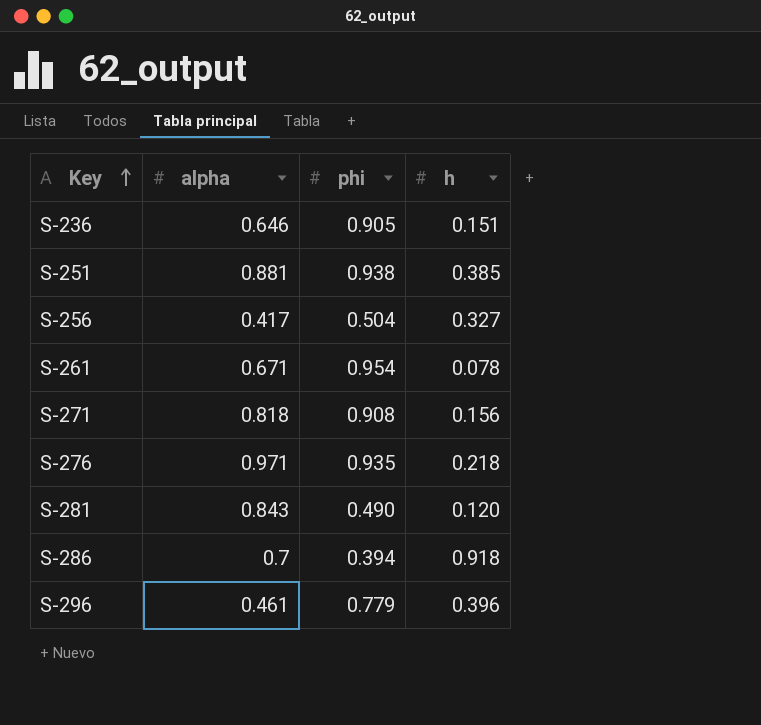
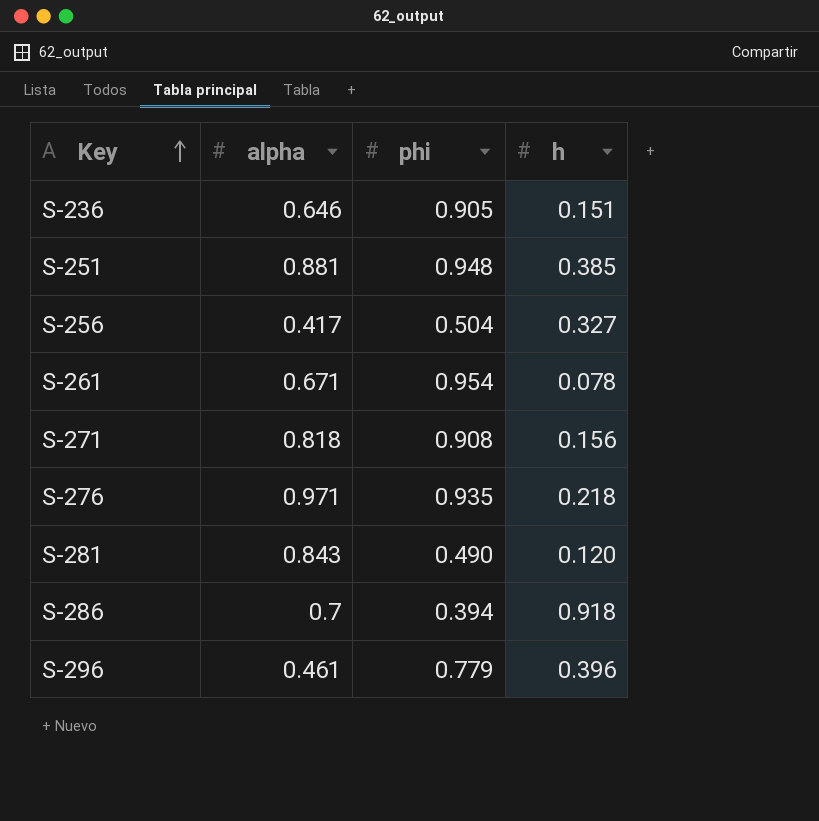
S-251 | phi: 0.938 -> 0.948

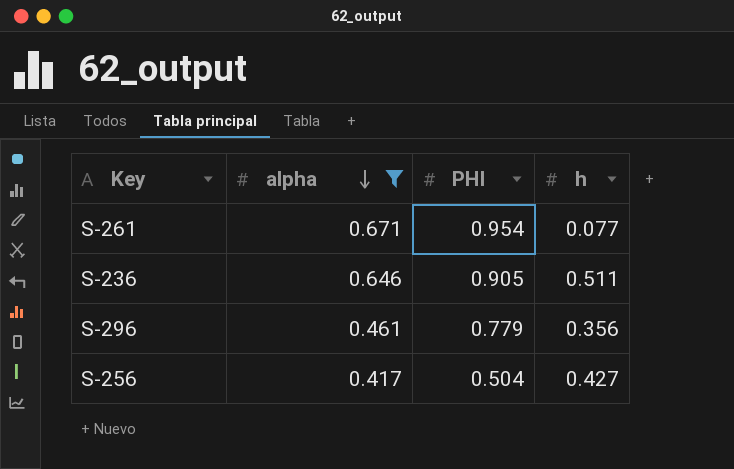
filter: none -> alpha <= 0.671
row order: Key ascending -> alpha descending
column name: phi -> PHI
S-261 | h: 0.078 -> 0.077
S-236 | h: 0.151 -> 0.511
S-296 | h: 0.396 -> 0.356
S-256 | h: 0.327 -> 0.427

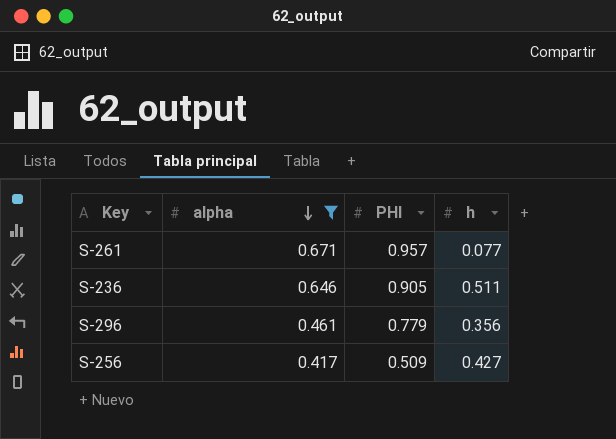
S-261 | PHI: 0.954 -> 0.957
S-256 | PHI: 0.504 -> 0.509

